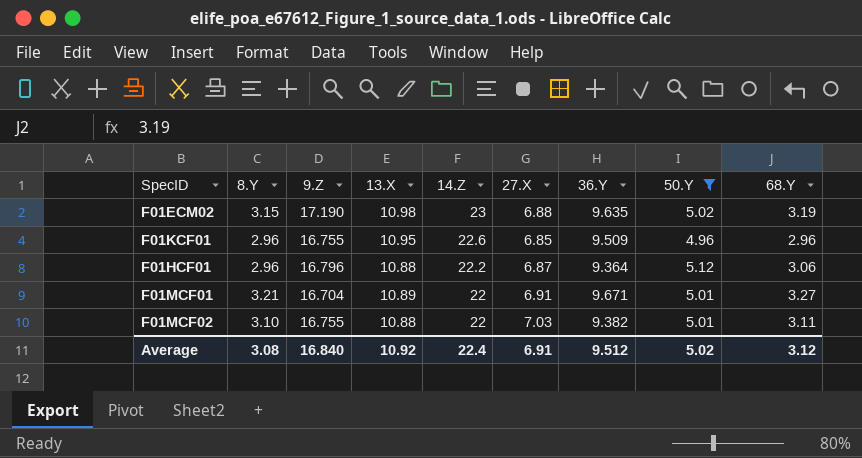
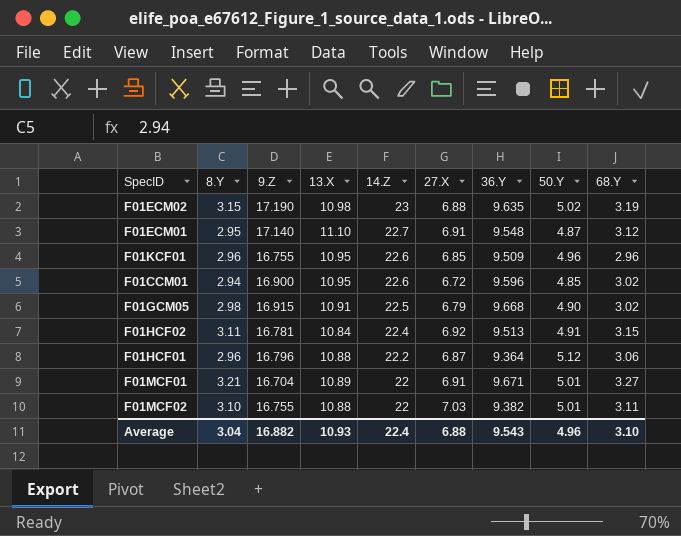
filter: 50.Y >= 4.96 -> none
Average | 8.Y: 3.08 -> 3.04
Average | 9.Z: 16.840 -> 16.882
Average | 13.X: 10.92 -> 10.93
Average | 27.X: 6.91 -> 6.88
Average | 36.Y: 9.512 -> 9.543
Average | 50.Y: 5.02 -> 4.96
Average | 68.Y: 3.12 -> 3.10

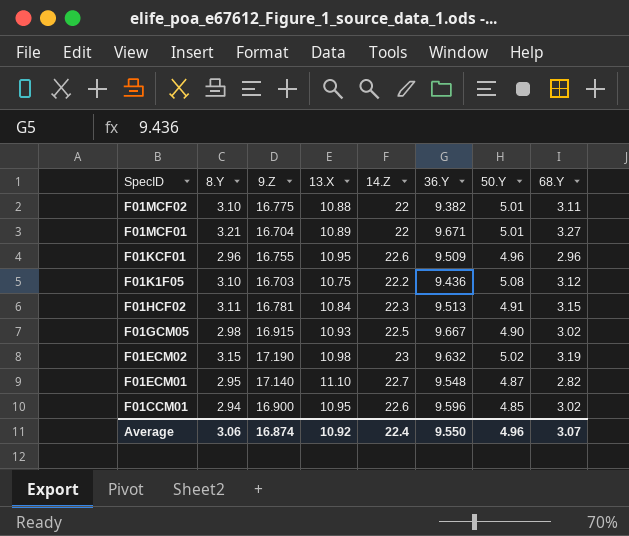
row order: 14.Z descending -> SpecID descending
column 27.X | position: 6 -> none
row F01HCF01: 2.96 | 16.796 | 10.88 | 22.2 | 6.87 | 9.364 | 5.12 | 3.06 -> none
F01MCF02 | 9.Z: 16.755 -> 16.775
row F01K1F05: none -> 3.10 | 16.703 | 10.75 | 22.2 | 9.436 | 5.08 | 3.12
F01HCF02 | 14.Z: 22.4 -> 22.3
F01GCM05 | 13.X: 10.91 -> 10.93
F01GCM05 | 36.Y: 9.668 -> 9.667
F01ECM02 | 36.Y: 9.635 -> 9.632
F01ECM01 | 68.Y: 3.12 -> 2.82
Average | 8.Y: 3.04 -> 3.06
Average | 9.Z: 16.882 -> 16.874
Average | 13.X: 10.93 -> 10.92
Average | 36.Y: 9.543 -> 9.550
Average | 68.Y: 3.10 -> 3.07

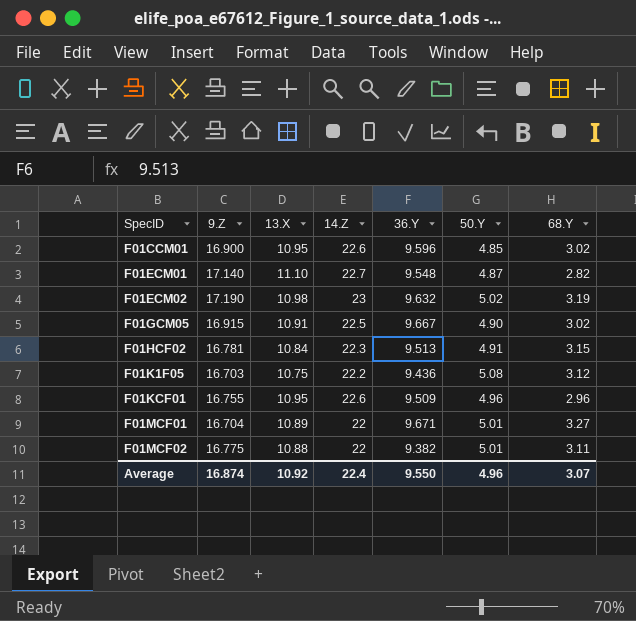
row order: SpecID descending -> SpecID ascending
column 8.Y | position: 2 -> none
F01GCM05 | 13.X: 10.93 -> 10.91

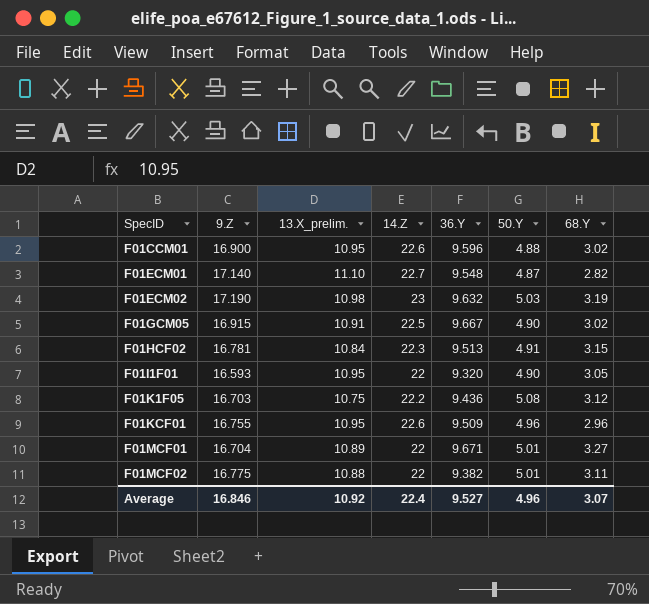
column name: 13.X -> 13.X_prelim.
F01CCM01 | 50.Y: 4.85 -> 4.88
F01ECM02 | 50.Y: 5.02 -> 5.03
row F01I1F01: none -> 16.593 | 10.95 | 22 | 9.320 | 4.90 | 3.05
Average | 9.Z: 16.874 -> 16.846
Average | 36.Y: 9.550 -> 9.527

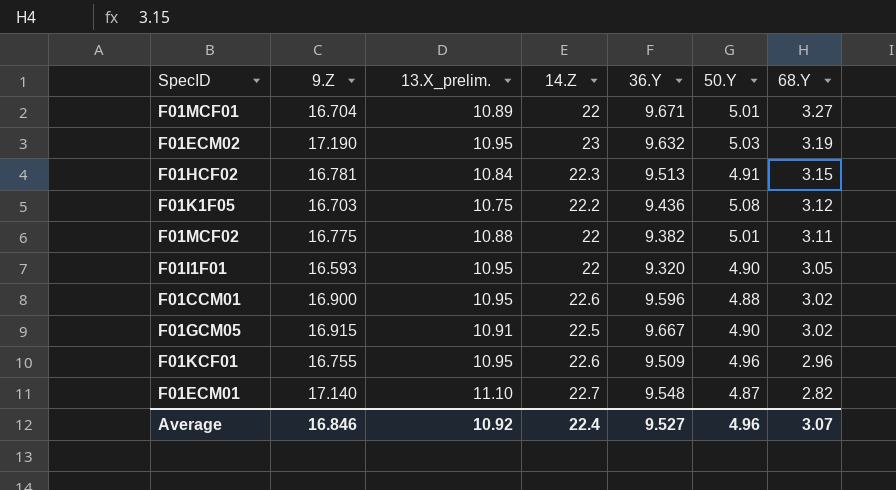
row order: SpecID ascending -> 68.Y descending
F01ECM02 | 13.X_prelim.: 10.98 -> 10.95

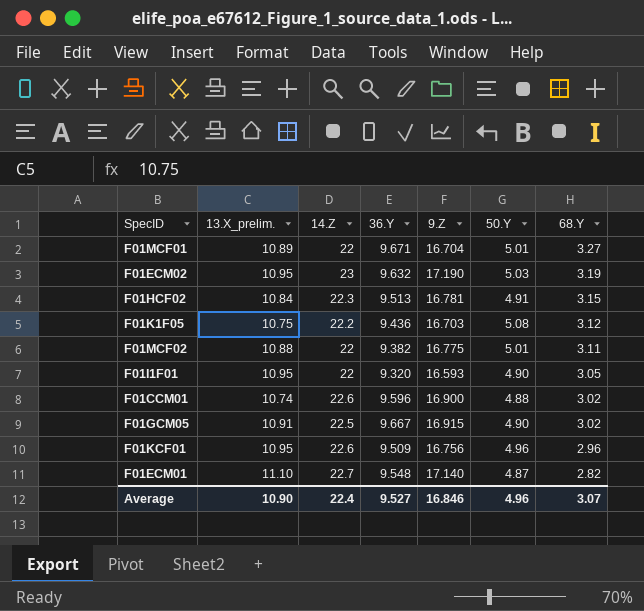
column 9.Z | position: 2 -> 5
F01CCM01 | 13.X_prelim.: 10.95 -> 10.74
F01KCF01 | 9.Z: 16.755 -> 16.756
Average | 13.X_prelim.: 10.92 -> 10.90

